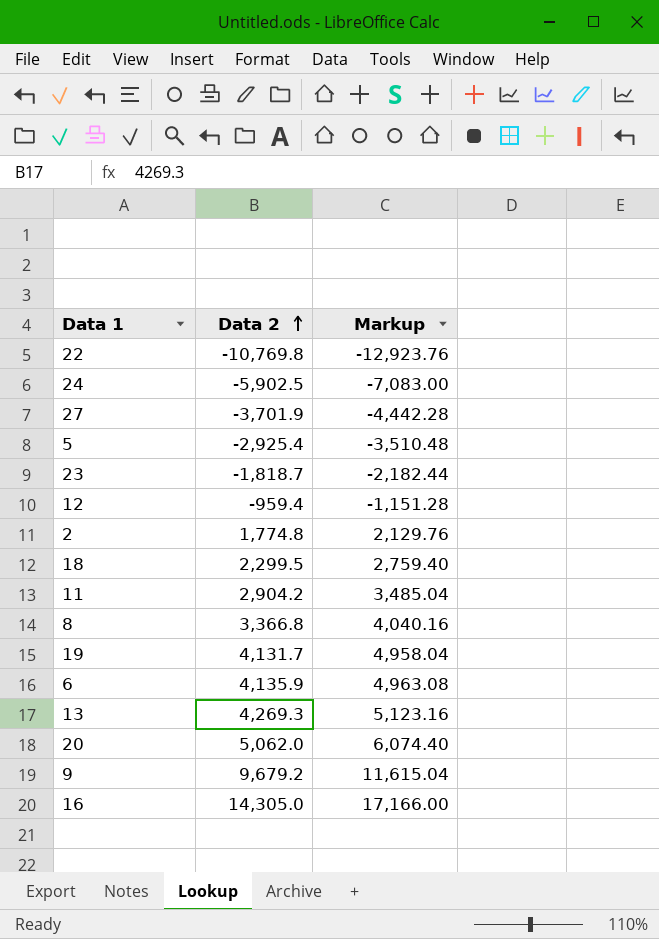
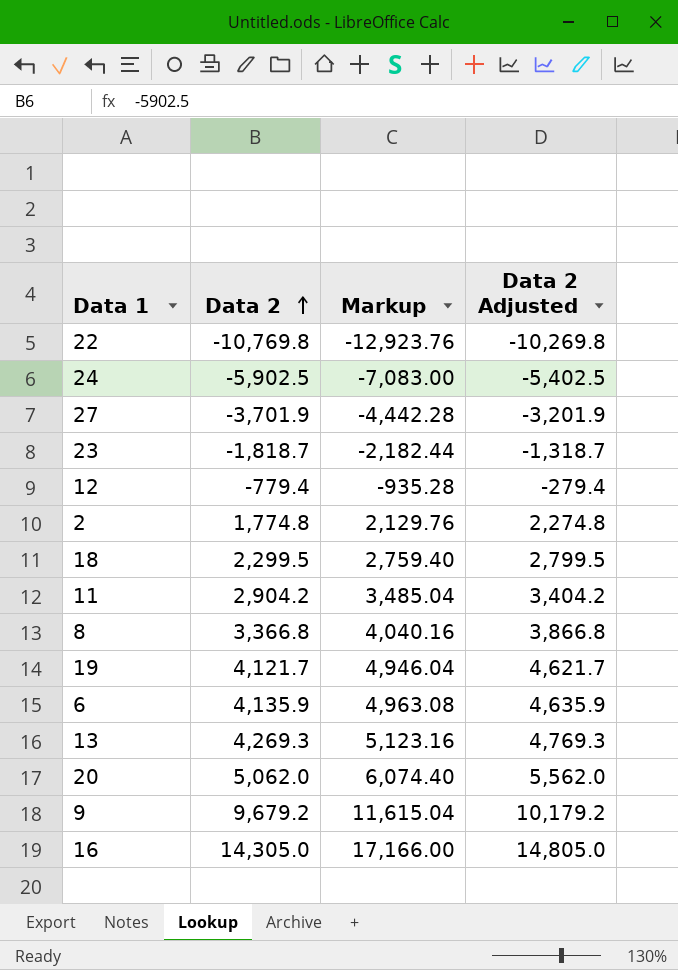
column Data 2 Adjusted | formula: none -> [Data 2] + 500
row 5: -2,925.4 | -3,510.48 -> none
12 | Data 2: -959.4 -> -779.4
12 | Markup: -1,151.28 -> -935.28
19 | Data 2: 4,131.7 -> 4,121.7
19 | Markup: 4,958.04 -> 4,946.04

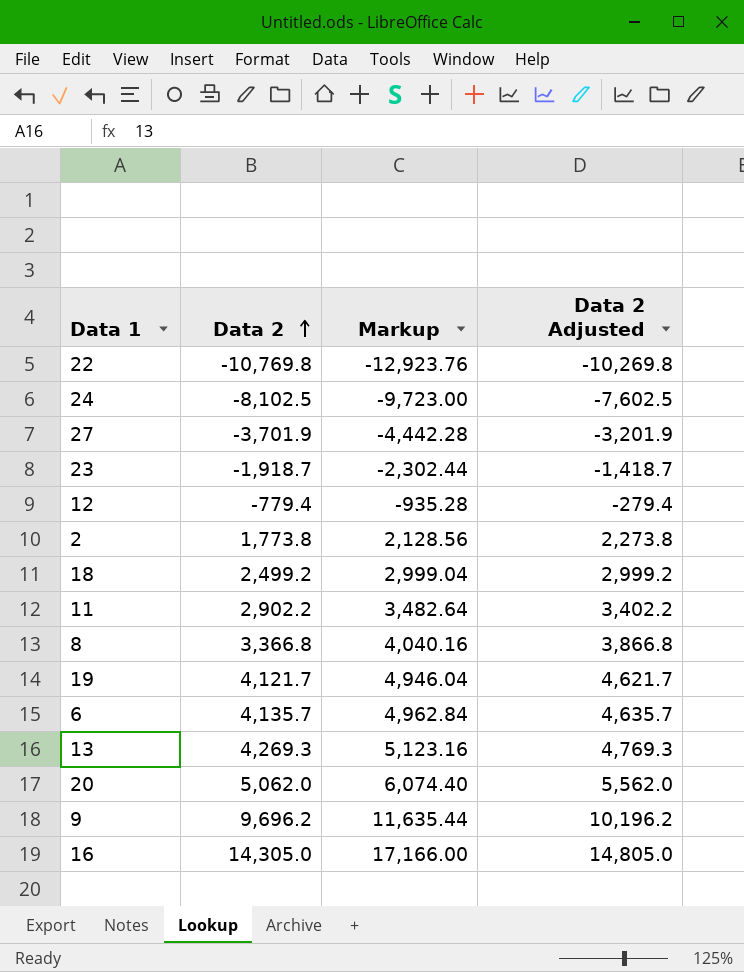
24 | Data 2: -5,902.5 -> -8,102.5
24 | Markup: -7,083.00 -> -9,723.00
24 | Data 2 Adjusted: -5,402.5 -> -7,602.5
23 | Data 2: -1,818.7 -> -1,918.7
23 | Markup: -2,182.44 -> -2,302.44
23 | Data 2 Adjusted: -1,318.7 -> -1,418.7
2 | Data 2: 1,774.8 -> 1,773.8
2 | Markup: 2,129.76 -> 2,128.56
2 | Data 2 Adjusted: 2,274.8 -> 2,273.8
18 | Data 2: 2,299.5 -> 2,499.2
18 | Markup: 2,759.40 -> 2,999.04
18 | Data 2 Adjusted: 2,799.5 -> 2,999.2
11 | Data 2: 2,904.2 -> 2,902.2
11 | Markup: 3,485.04 -> 3,482.64
11 | Data 2 Adjusted: 3,404.2 -> 3,402.2
6 | Data 2: 4,135.9 -> 4,135.7
6 | Markup: 4,963.08 -> 4,962.84
6 | Data 2 Adjusted: 4,635.9 -> 4,635.7
9 | Data 2: 9,679.2 -> 9,696.2
9 | Markup: 11,615.04 -> 11,635.44
9 | Data 2 Adjusted: 10,179.2 -> 10,196.2

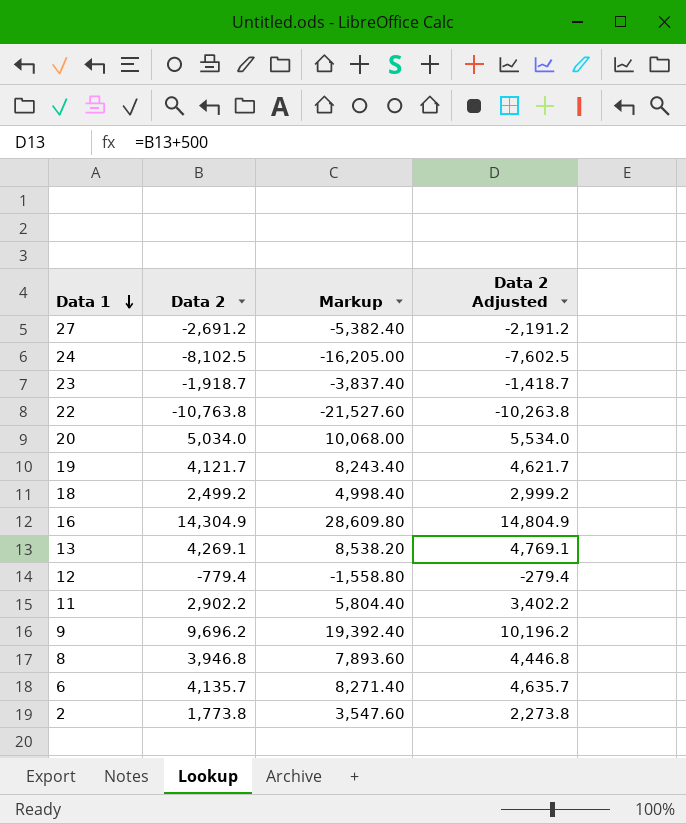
row order: Data 2 ascending -> Data 1 descending
column Markup | formula: [Data 2] * 1.2 -> [Data 2] * 2
27 | Data 2: -3,701.9 -> -2,691.2
27 | Data 2 Adjusted: -3,201.9 -> -2,191.2
22 | Data 2: -10,769.8 -> -10,763.8
22 | Data 2 Adjusted: -10,269.8 -> -10,263.8
20 | Data 2: 5,062.0 -> 5,034.0
20 | Data 2 Adjusted: 5,562.0 -> 5,534.0
16 | Data 2: 14,305.0 -> 14,304.9
16 | Data 2 Adjusted: 14,805.0 -> 14,804.9
13 | Data 2: 4,269.3 -> 4,269.1
13 | Data 2 Adjusted: 4,769.3 -> 4,769.1
8 | Data 2: 3,366.8 -> 3,946.8
8 | Data 2 Adjusted: 3,866.8 -> 4,446.8

